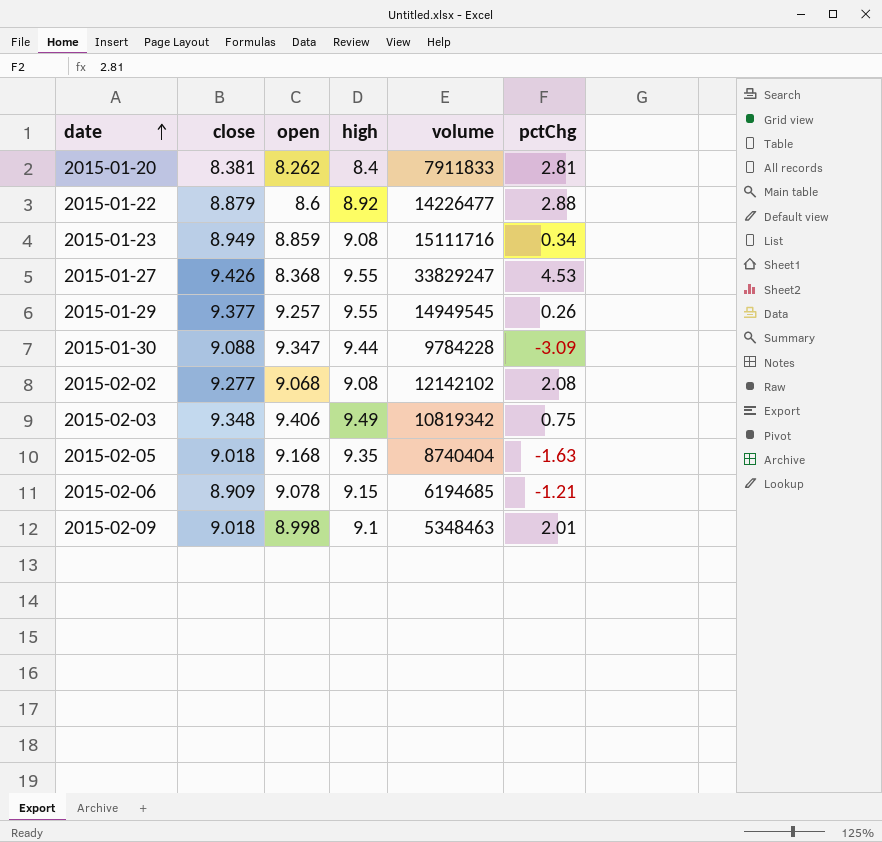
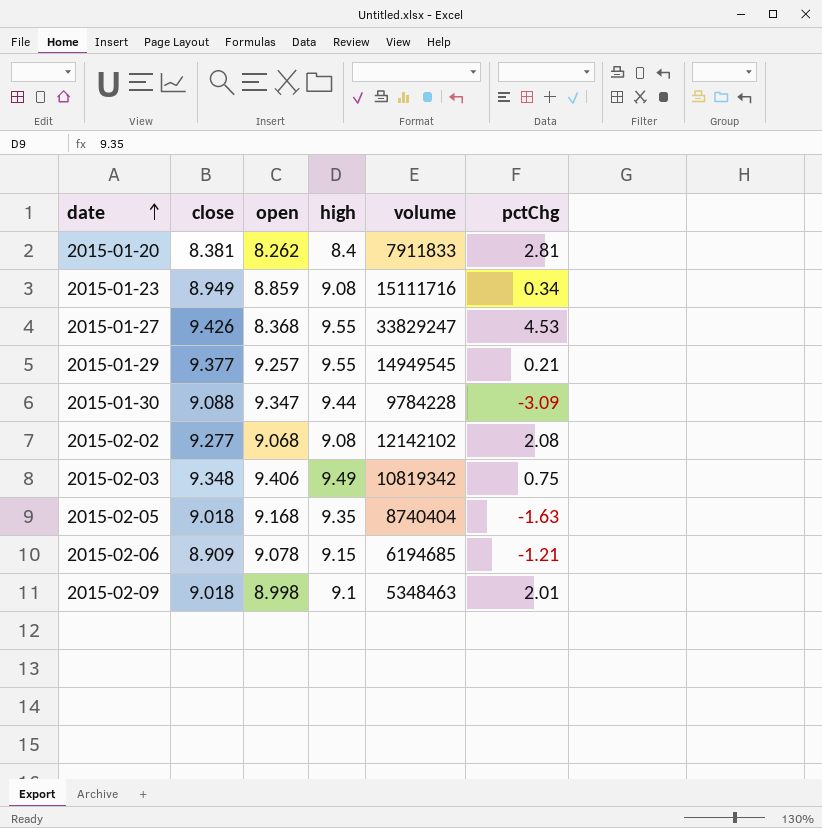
row 2015-01-22: 8.879 | 8.6 | 8.92 | 14226477 | 2.88 -> none
2015-01-29 | pctChg: 0.26 -> 0.21

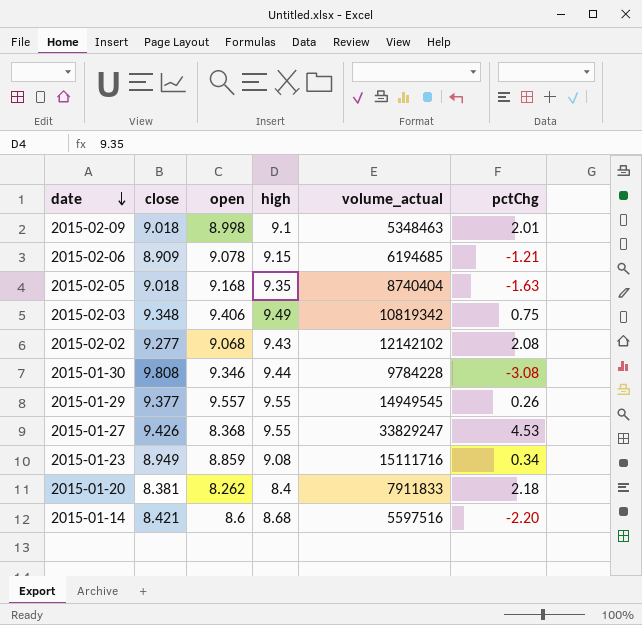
row order: date ascending -> date descending
column name: volume -> volume_actual
2015-02-02 | high: 9.08 -> 9.43
2015-01-30 | close: 9.088 -> 9.808
2015-01-30 | open: 9.347 -> 9.346
2015-01-30 | pctChg: -3.09 -> -3.08
2015-01-29 | open: 9.257 -> 9.557
2015-01-29 | pctChg: 0.21 -> 0.26
2015-01-20 | pctChg: 2.81 -> 2.18
row 2015-01-14: none -> 8.421 | 8.6 | 8.68 | 5597516 | -2.20

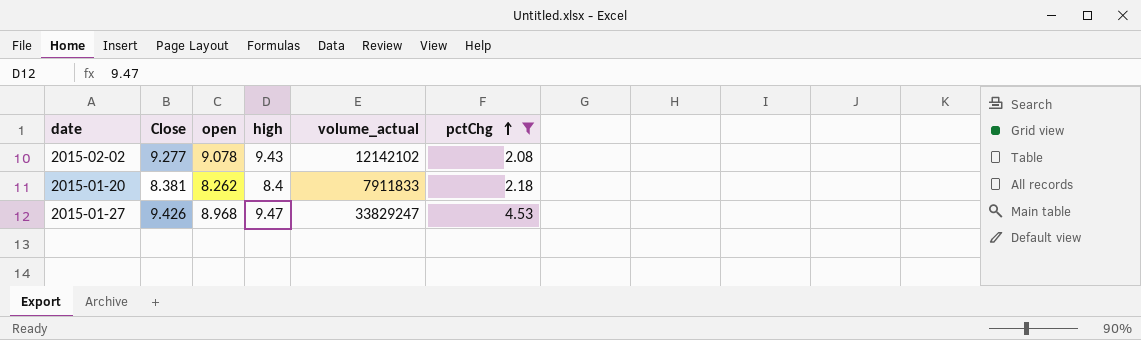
filter: none -> pctChg >= 2.08
row order: date descending -> pctChg ascending
column name: close -> Close
2015-02-02 | open: 9.068 -> 9.078
2015-01-27 | open: 8.368 -> 8.968
2015-01-27 | high: 9.55 -> 9.47

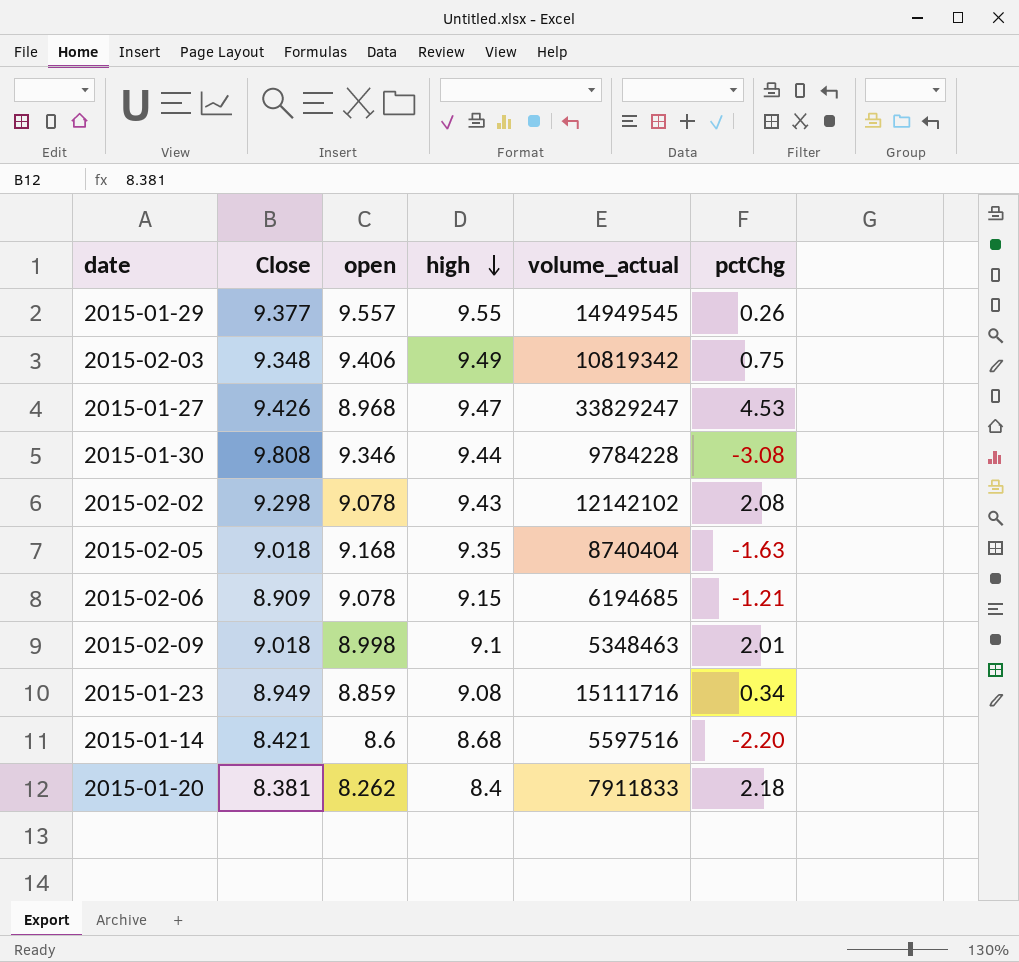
filter: pctChg >= 2.08 -> none
row order: pctChg ascending -> high descending
2015-02-02 | Close: 9.277 -> 9.298

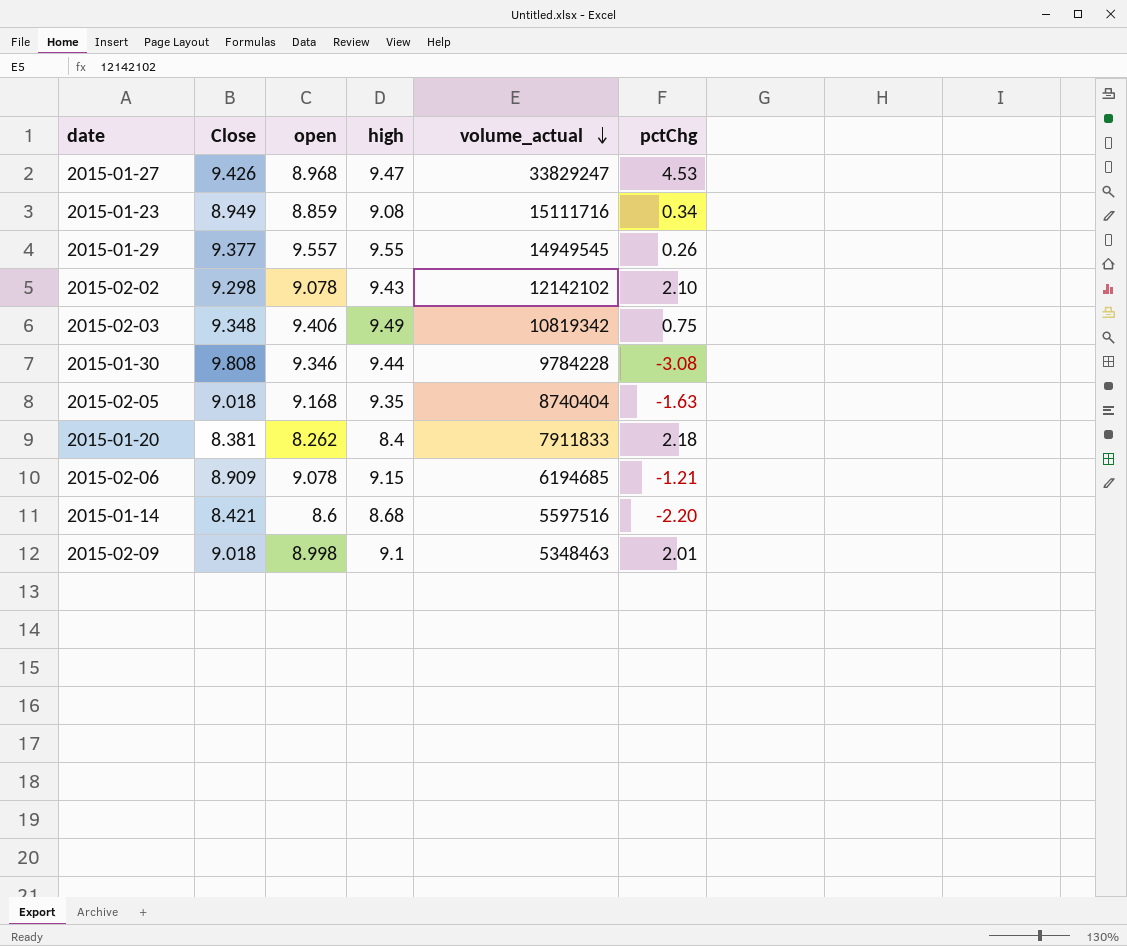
row order: high descending -> volume_actual descending
2015-02-02 | pctChg: 2.08 -> 2.10

